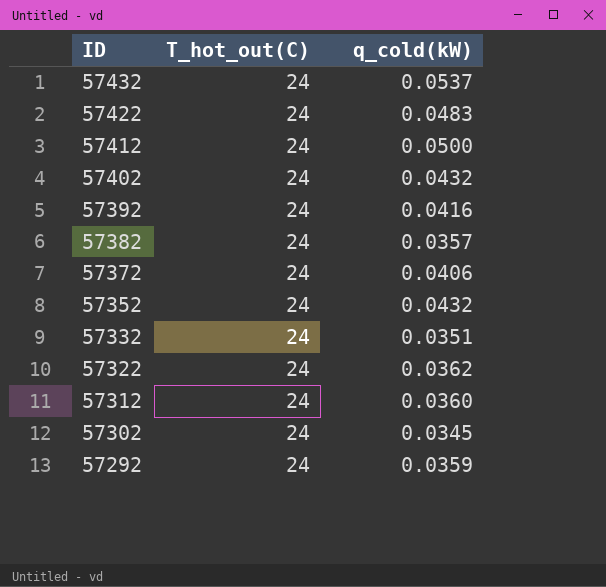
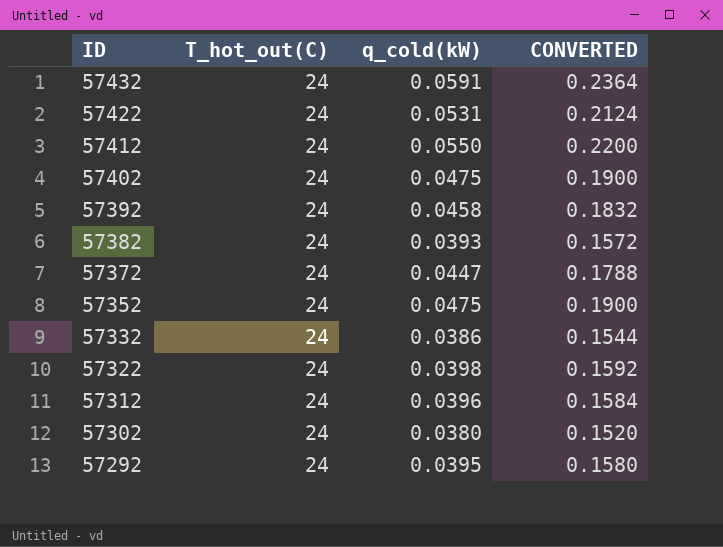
column CONVERTED | formula: none -> [q_cold(kW)] * 4
57432 | q_cold(kW): 0.0537 -> 0.0591
57422 | q_cold(kW): 0.0483 -> 0.0531
57412 | q_cold(kW): 0.0500 -> 0.0550
57402 | q_cold(kW): 0.0432 -> 0.0475
57392 | q_cold(kW): 0.0416 -> 0.0458
57382 | q_cold(kW): 0.0357 -> 0.0393
57372 | q_cold(kW): 0.0406 -> 0.0447
57352 | q_cold(kW): 0.0432 -> 0.0475
57332 | q_cold(kW): 0.0351 -> 0.0386
57322 | q_cold(kW): 0.0362 -> 0.0398
57312 | q_cold(kW): 0.0360 -> 0.0396
57302 | q_cold(kW): 0.0345 -> 0.0380
57292 | q_cold(kW): 0.0359 -> 0.0395

